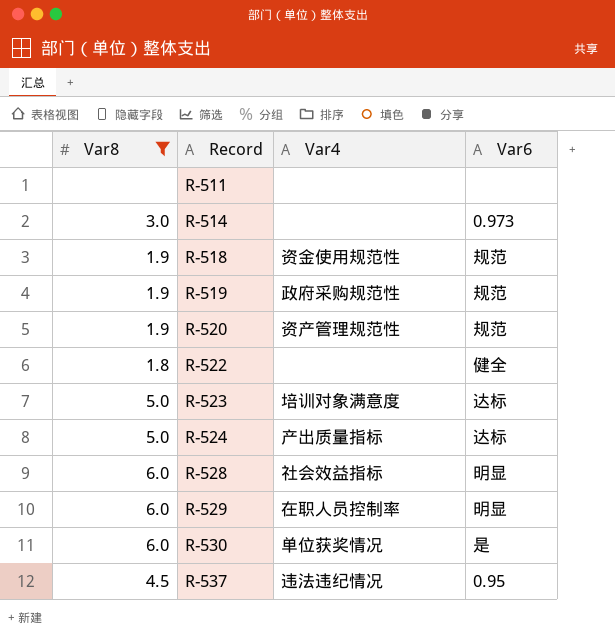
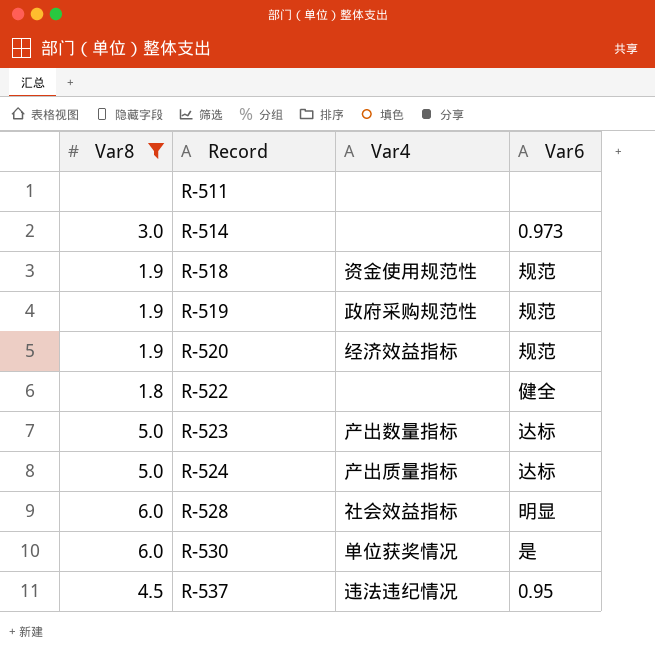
row R-529: 6.0 | 在职人员控制率 | 明显 -> none
R-520 | Var4: 资产管理规范性 -> 经济效益指标
R-523 | Var4: 培训对象满意度 -> 产出数量指标

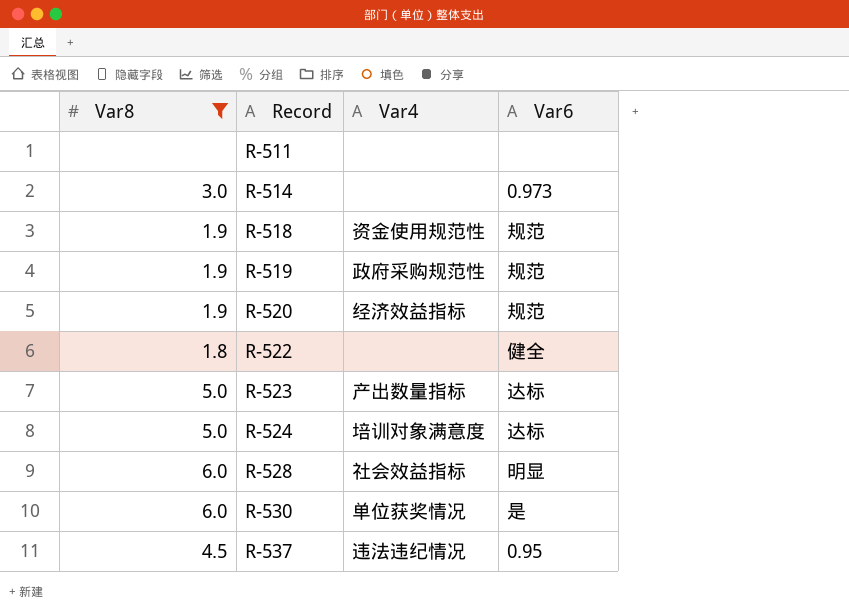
R-524 | Var4: 产出质量指标 -> 培训对象满意度

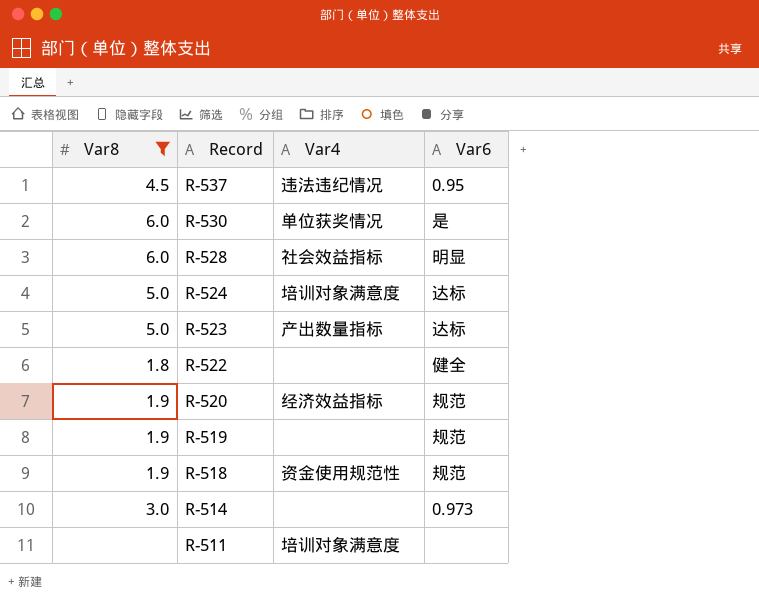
row order: Record ascending -> Record descending
R-519 | Var4: 政府采购规范性 -> none
R-511 | Var4: none -> 培训对象满意度

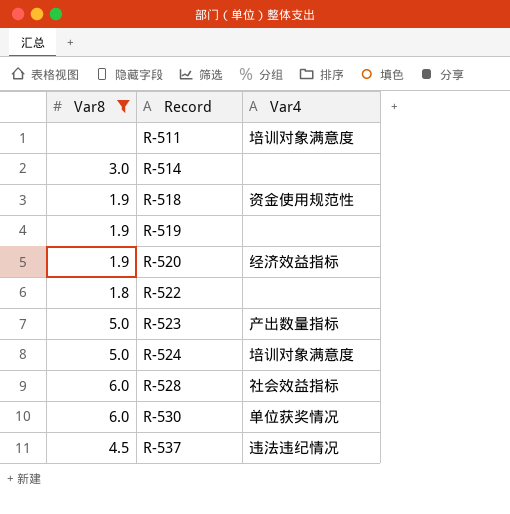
row order: Record descending -> Record ascending
column Var6 | position: 4 -> none

